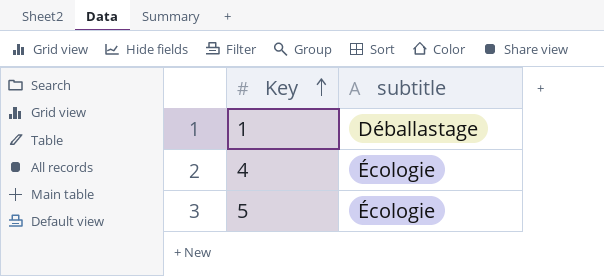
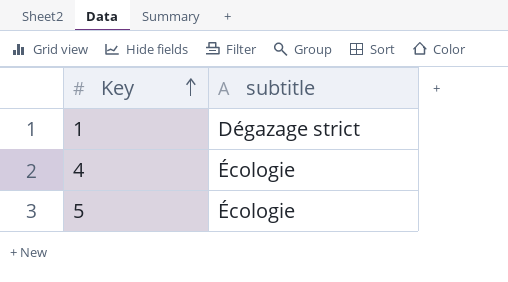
1 | subtitle: Déballastage -> Dégazage strict

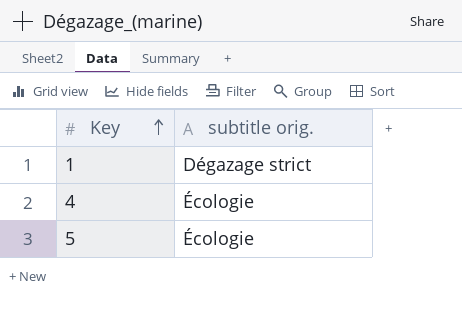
column name: subtitle -> subtitle orig.

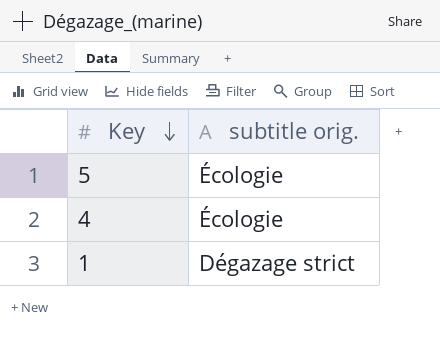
row order: Key ascending -> Key descending

